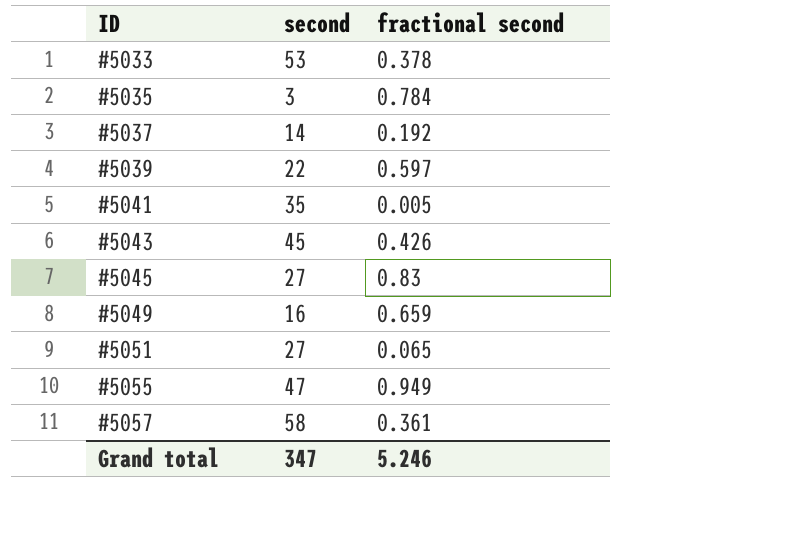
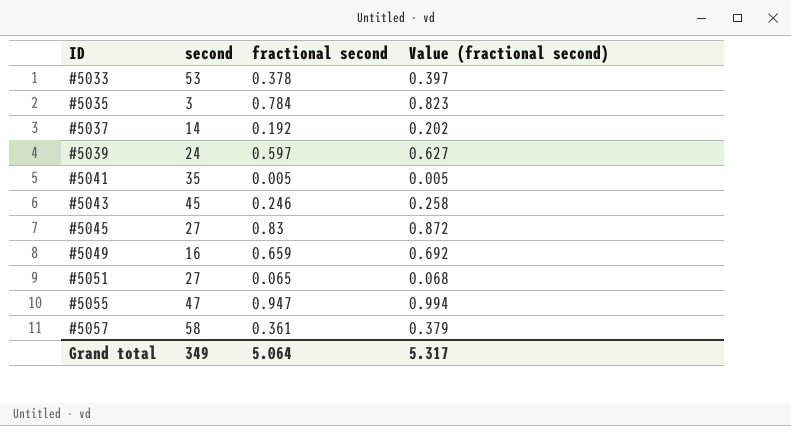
column Value (fractional second) | formula: none -> [fractional second] * 1.05
#5039 | second: 22 -> 24
#5043 | fractional second: 0.426 -> 0.246
#5055 | fractional second: 0.949 -> 0.947
Grand total | second: 347 -> 349
Grand total | fractional second: 5.246 -> 5.064

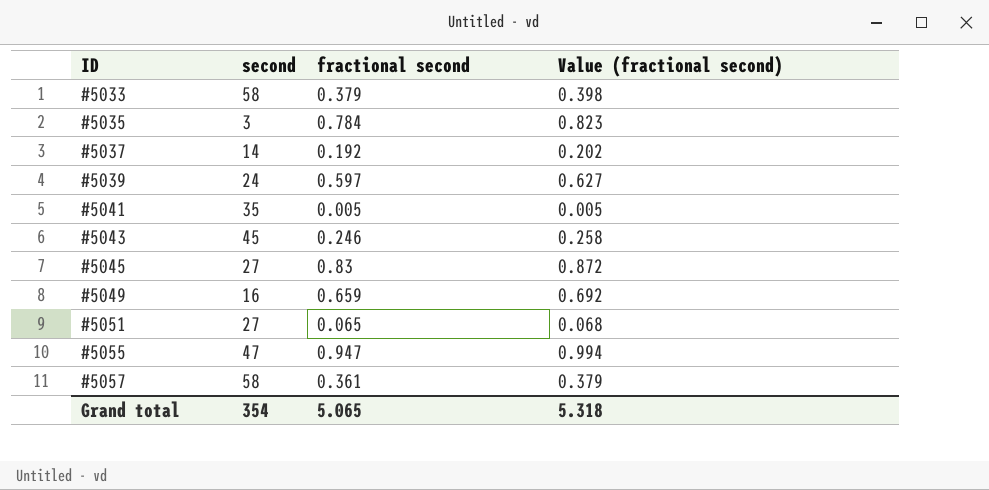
#5033 | second: 53 -> 58
#5033 | fractional second: 0.378 -> 0.379
#5033 | Value (fractional second): 0.397 -> 0.398
Grand total | second: 349 -> 354
Grand total | fractional second: 5.064 -> 5.065
Grand total | Value (fractional second): 5.317 -> 5.318

